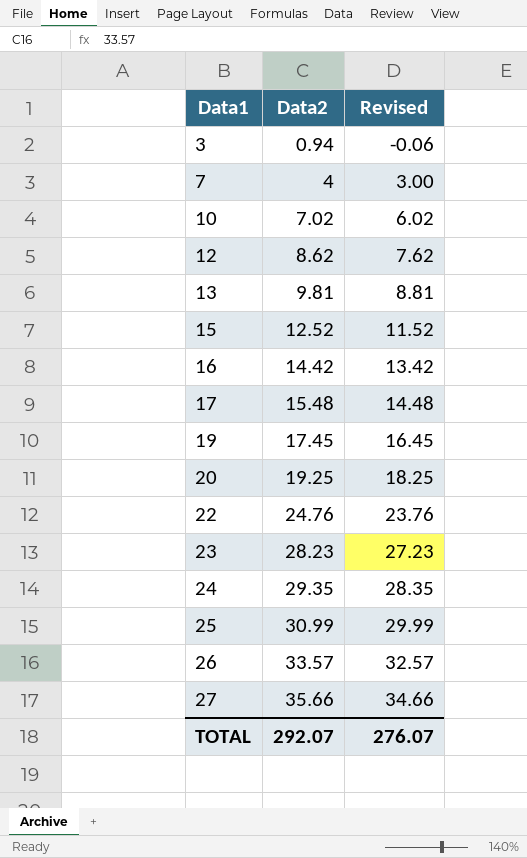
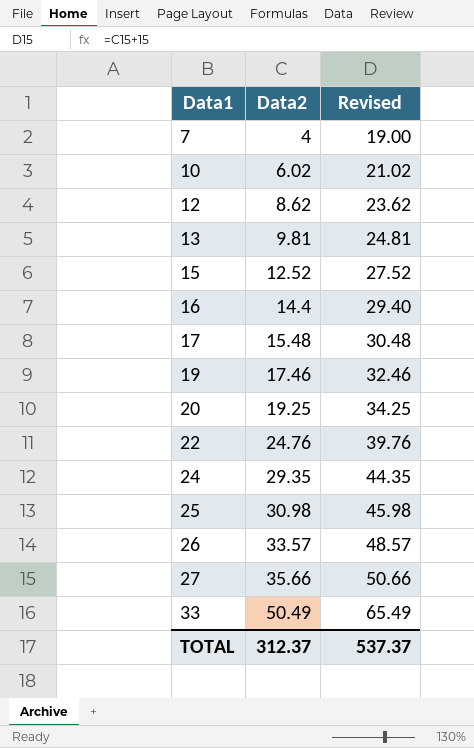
column Revised | formula: [Data2] - 1 -> [Data2] + 15
row 3: 0.94 | -0.06 -> none
row 23: 28.23 | 27.23 -> none
10 | Data2: 7.02 -> 6.02
16 | Data2: 14.42 -> 14.4
19 | Data2: 17.45 -> 17.46
25 | Data2: 30.99 -> 30.98
row 33: none -> 50.49 | 65.49
TOTAL | Data2: 292.07 -> 312.37
TOTAL | Revised: 276.07 -> 537.37

